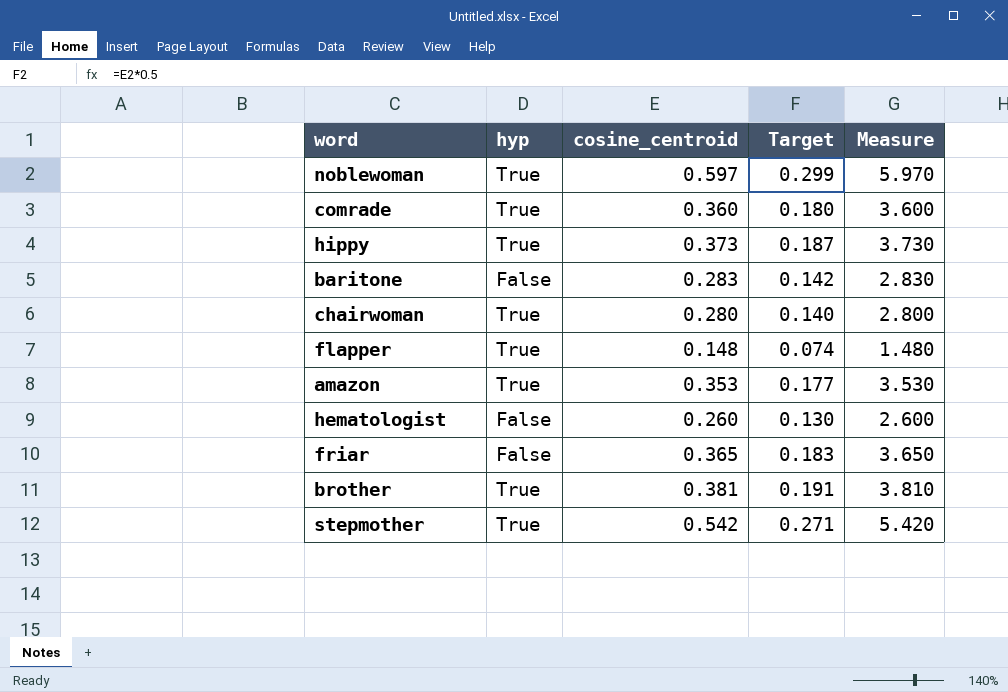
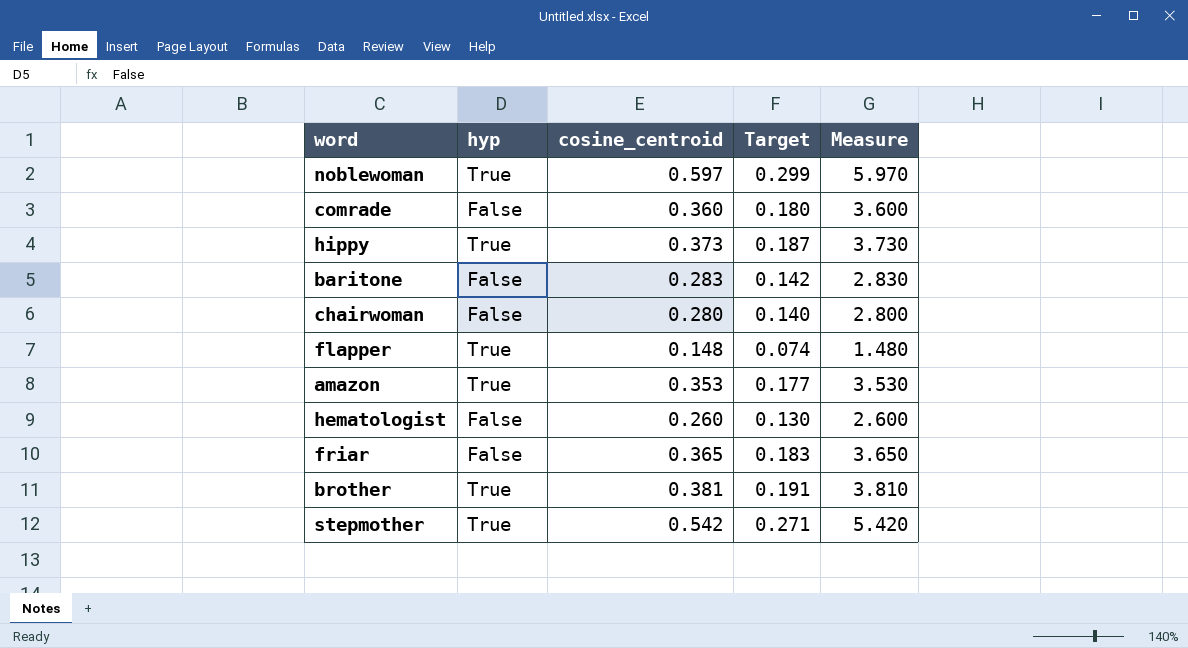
comrade | hyp: True -> False
chairwoman | hyp: True -> False

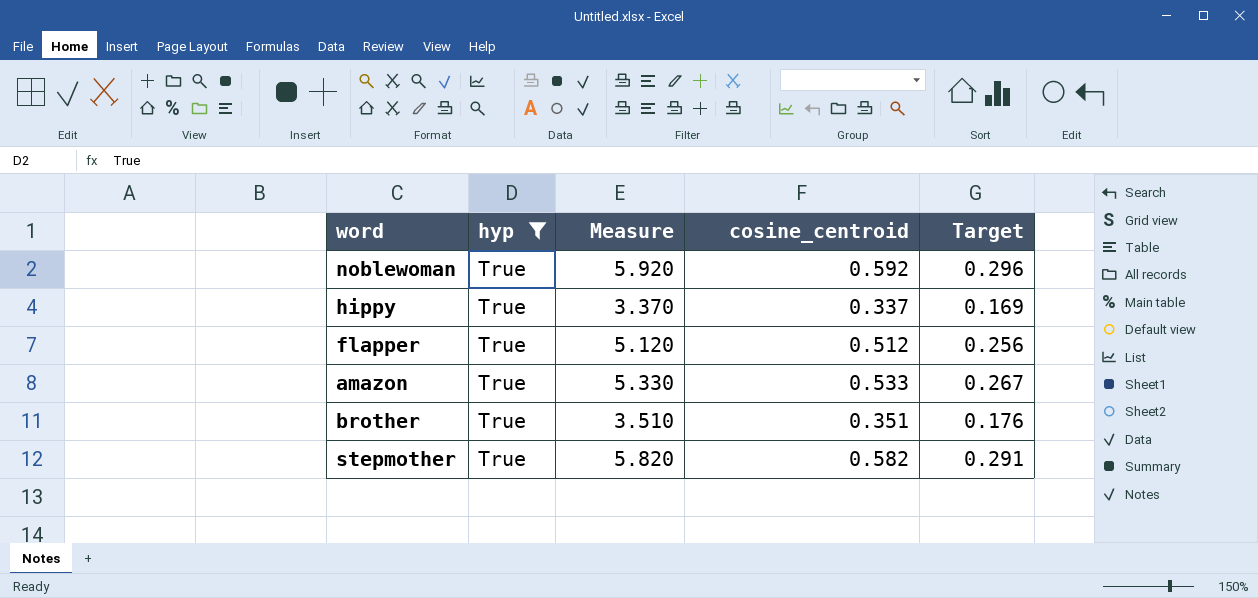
filter: none -> hyp = True
column Measure | position: 5 -> 3
noblewoman | Measure: 5.970 -> 5.920
noblewoman | cosine_centroid: 0.597 -> 0.592
noblewoman | Target: 0.299 -> 0.296
hippy | Measure: 3.730 -> 3.370
hippy | cosine_centroid: 0.373 -> 0.337
hippy | Target: 0.187 -> 0.169
flapper | Measure: 1.480 -> 5.120
flapper | cosine_centroid: 0.148 -> 0.512
flapper | Target: 0.074 -> 0.256
amazon | Measure: 3.530 -> 5.330
amazon | cosine_centroid: 0.353 -> 0.533
amazon | Target: 0.177 -> 0.267
brother | Measure: 3.810 -> 3.510
brother | cosine_centroid: 0.381 -> 0.351
brother | Target: 0.191 -> 0.176
stepmother | Measure: 5.420 -> 5.820
stepmother | cosine_centroid: 0.542 -> 0.582
stepmother | Target: 0.271 -> 0.291

